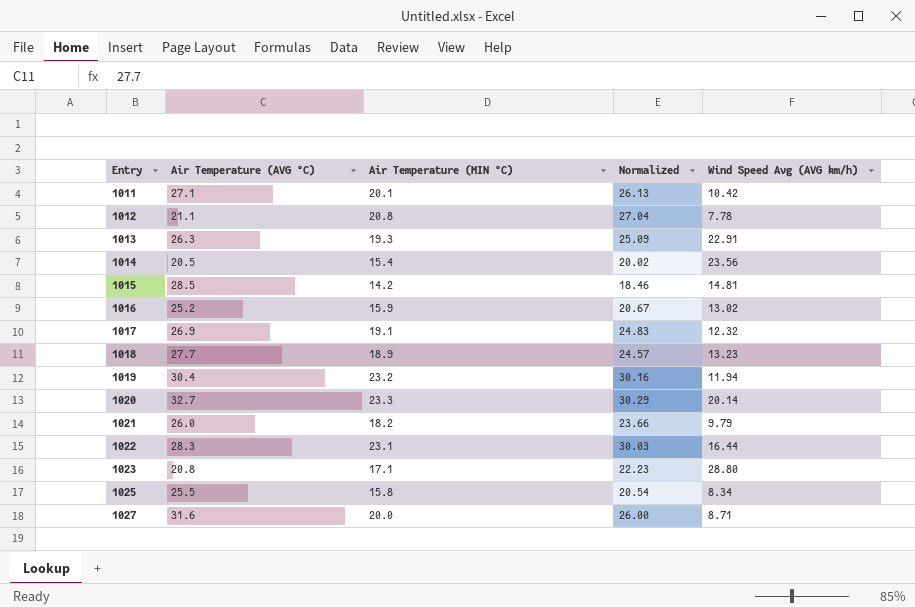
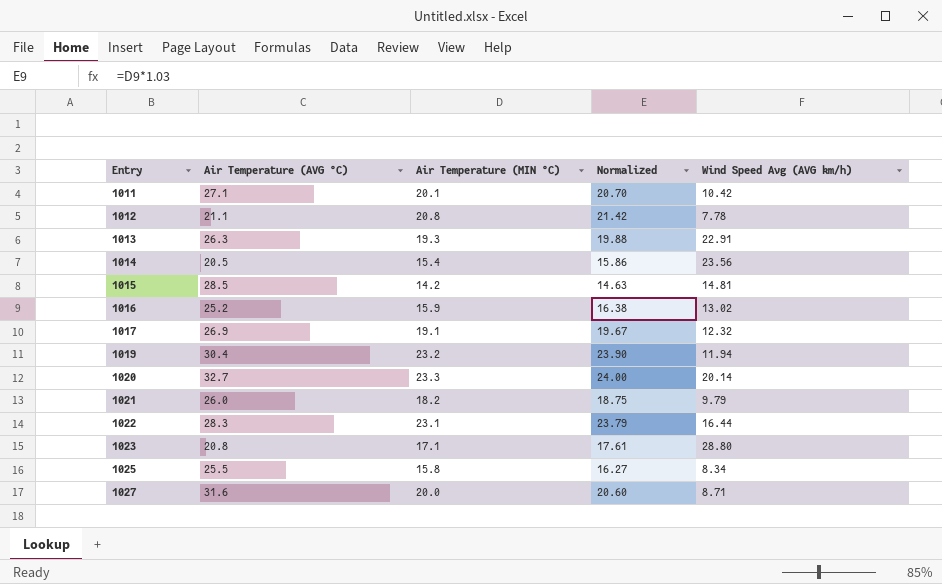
column Normalized | formula: [Air Temperature (MIN °C)] * 1.3 -> [Air Temperature (MIN °C)] * 1.03
row 1018: 27.7 | 18.9 | 24.57 | 13.23 -> none

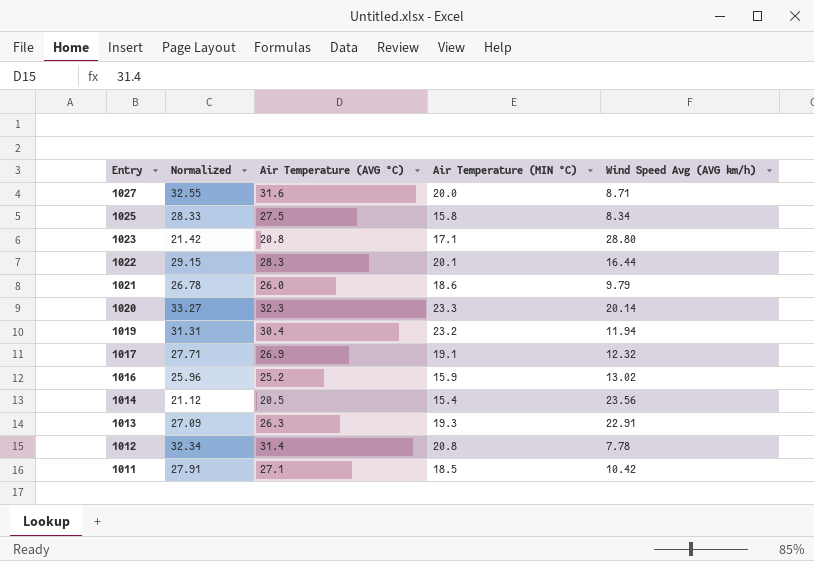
row order: Entry ascending -> Entry descending
column Normalized | formula: [Air Temperature (MIN °C)] * 1.03 -> [Air Temperature (AVG °C)] * 1.03
column Normalized | position: 4 -> 2
row 1015: 28.5 | 14.2 | 14.63 | 14.81 -> none
1025 | Air Temperature (AVG °C): 25.5 -> 27.5
1022 | Air Temperature (MIN °C): 23.1 -> 20.1
1021 | Air Temperature (MIN °C): 18.2 -> 18.6
1020 | Air Temperature (AVG °C): 32.7 -> 32.3
1012 | Air Temperature (AVG °C): 21.1 -> 31.4
1011 | Air Temperature (MIN °C): 20.1 -> 18.5

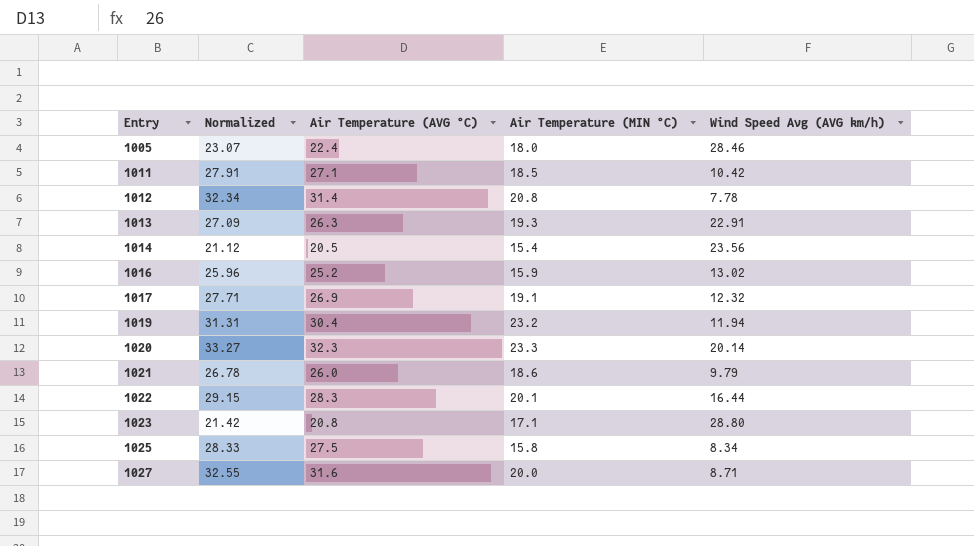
row order: Entry descending -> Entry ascending
row 1005: none -> 23.07 | 22.4 | 18.0 | 28.46

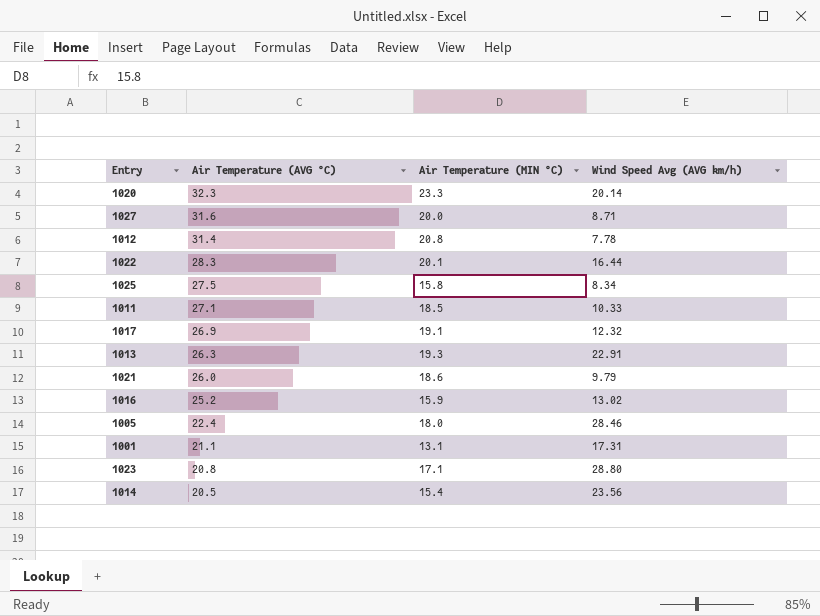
row order: Entry ascending -> Air Temperature (AVG °C) descending
column Normalized | formula: [Air Temperature (AVG °C)] * 1.03 -> none
row 1019: 31.31 | 30.4 | 23.2 | 11.94 -> none
1011 | Wind Speed Avg (AVG km/h): 10.42 -> 10.33
row 1001: none -> 21.1 | 13.1 | 17.31

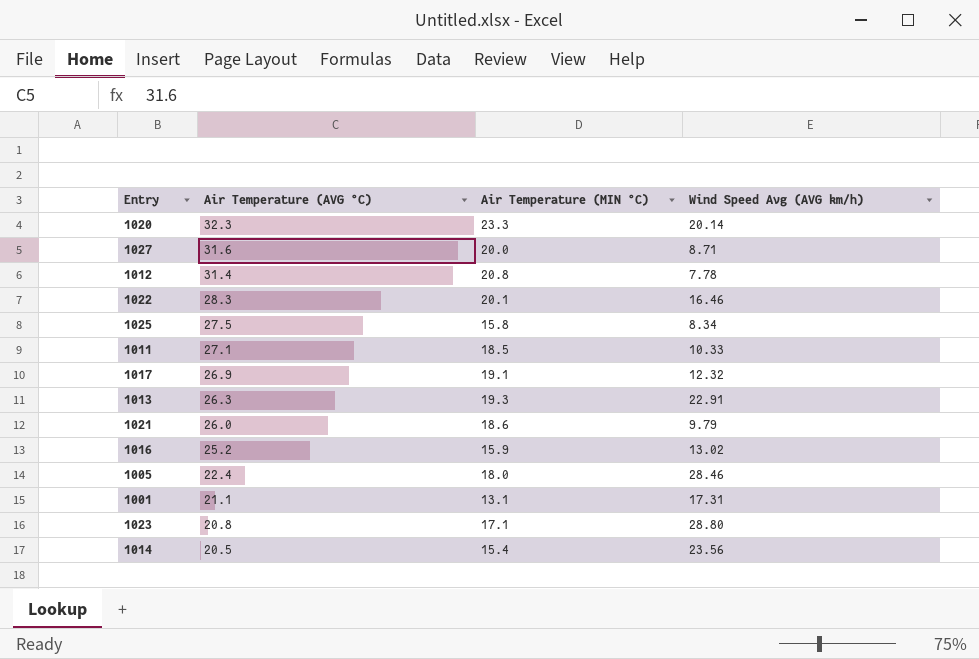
1022 | Wind Speed Avg (AVG km/h): 16.44 -> 16.46

